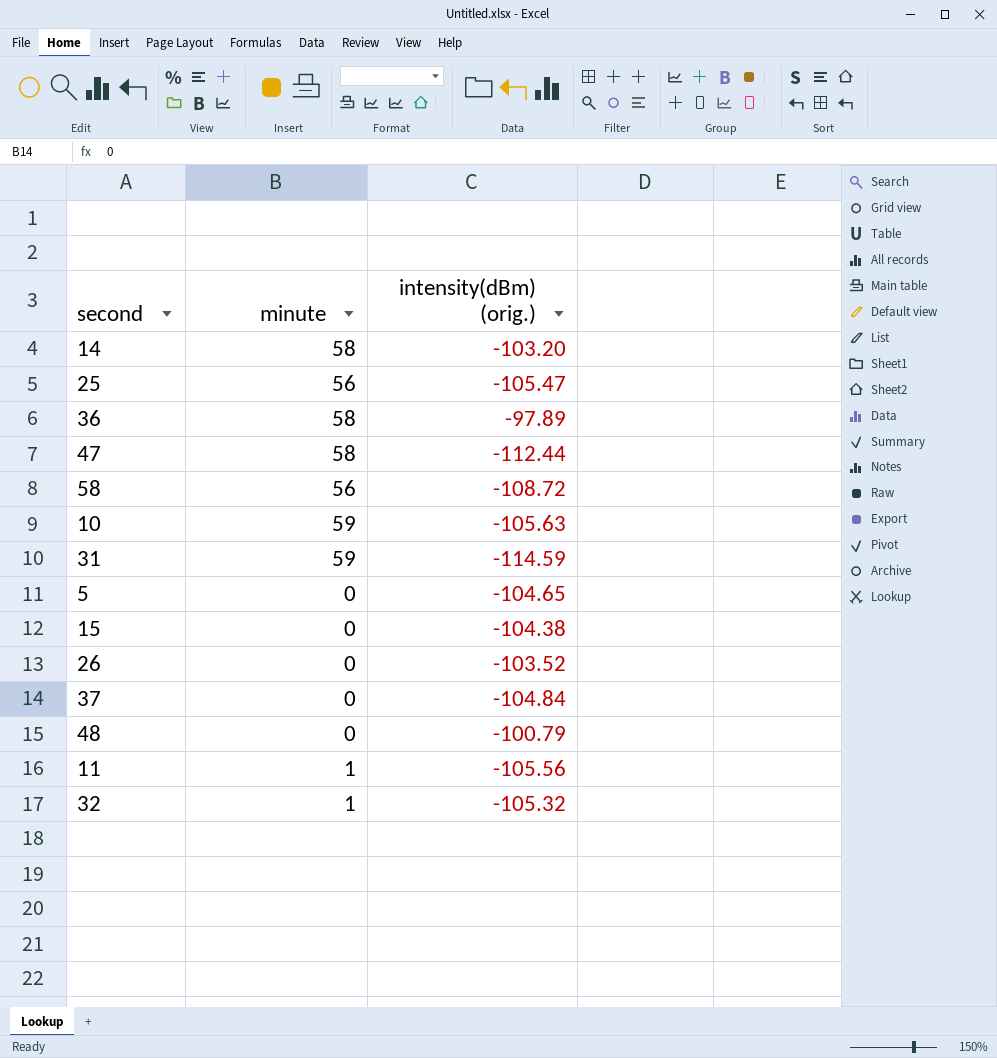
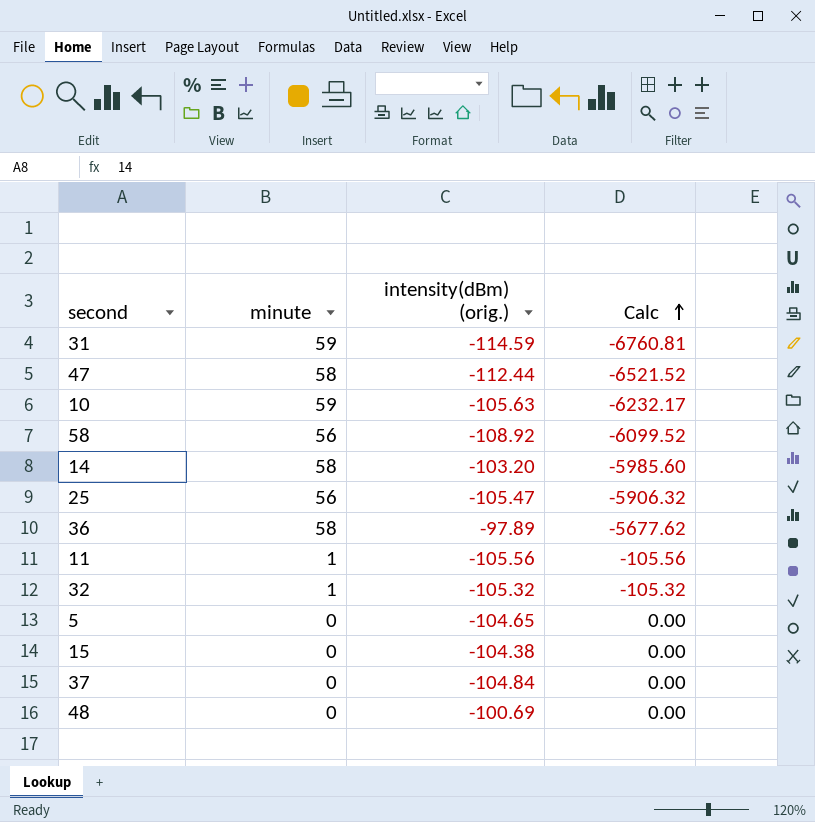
row order: none -> Calc ascending
column Calc | formula: none -> [minute] * [intensity(dBm) (orig.)]
row 26: 0 | -103.52 -> none
58 | intensity(dBm) (orig.): -108.72 -> -108.92
48 | intensity(dBm) (orig.): -100.79 -> -100.69

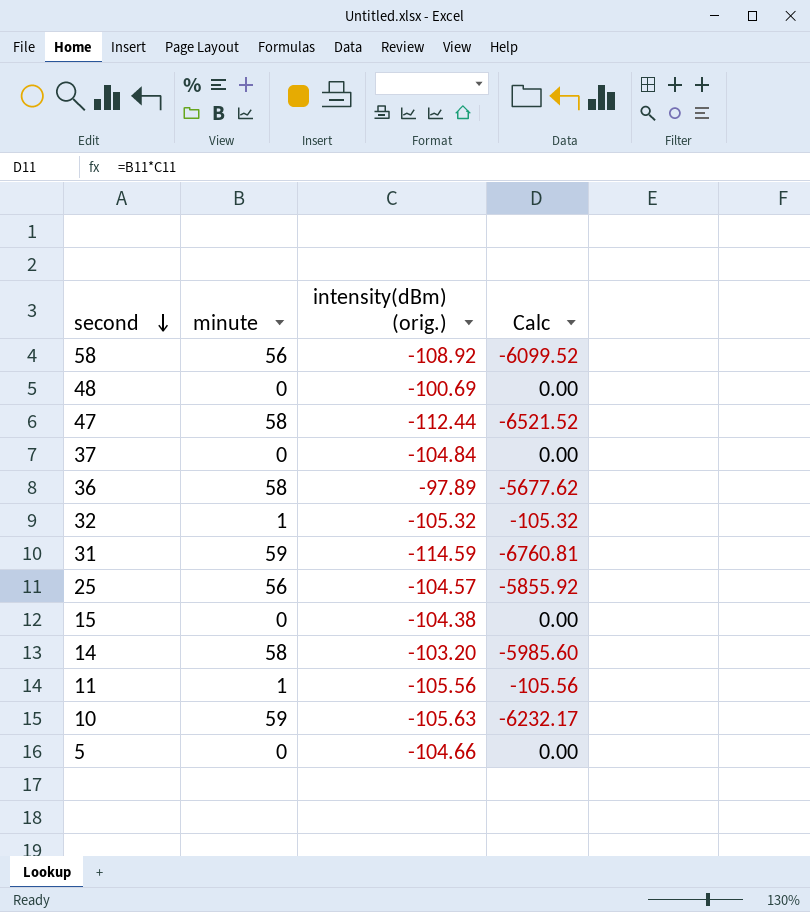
row order: Calc ascending -> second descending
25 | intensity(dBm) (orig.): -105.47 -> -104.57
25 | Calc: -5906.32 -> -5855.92
5 | intensity(dBm) (orig.): -104.65 -> -104.66

